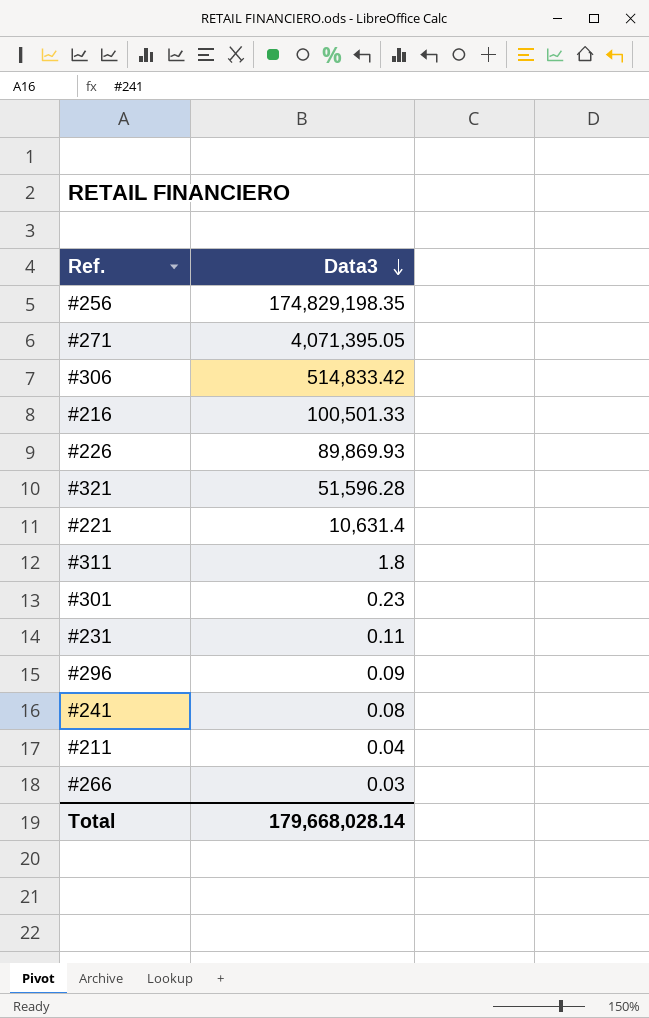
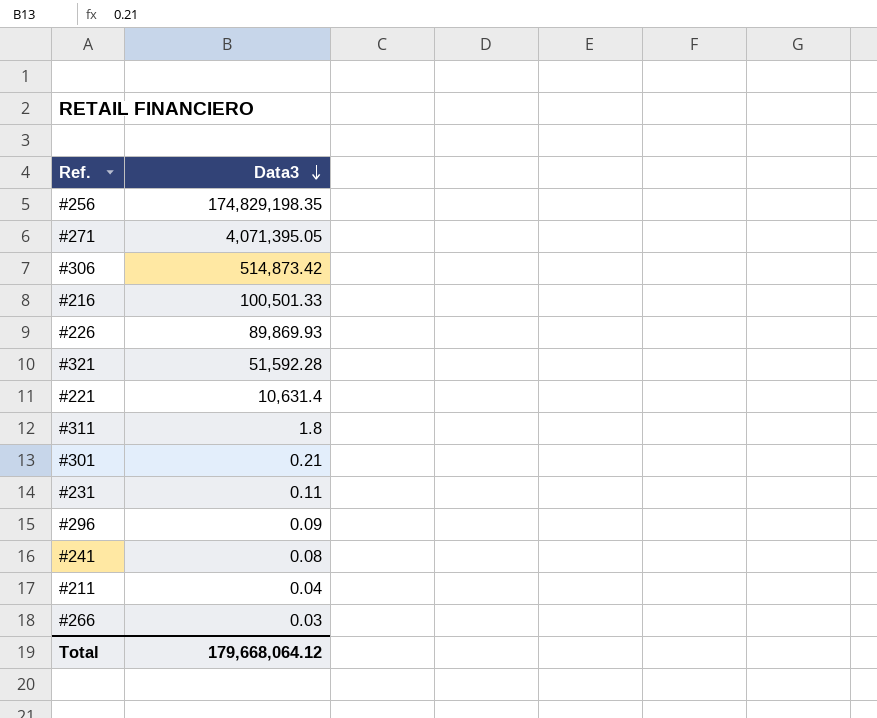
#306 | Data3: 514,833.42 -> 514,873.42
#321 | Data3: 51,596.28 -> 51,592.28
#301 | Data3: 0.23 -> 0.21
Total | Data3: 179,668,028.14 -> 179,668,064.12

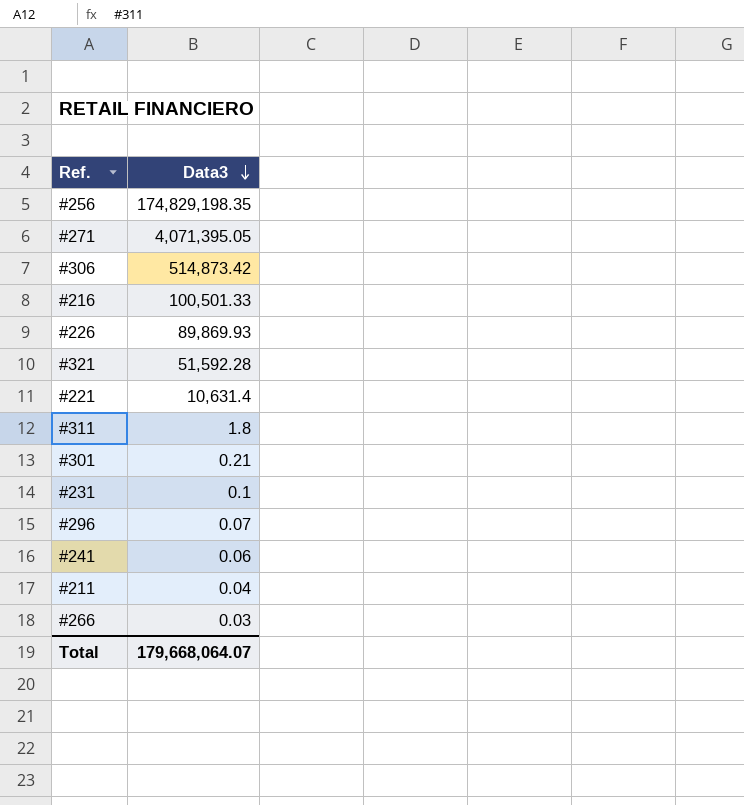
#231 | Data3: 0.11 -> 0.1
#296 | Data3: 0.09 -> 0.07
#241 | Data3: 0.08 -> 0.06
Total | Data3: 179,668,064.12 -> 179,668,064.07

